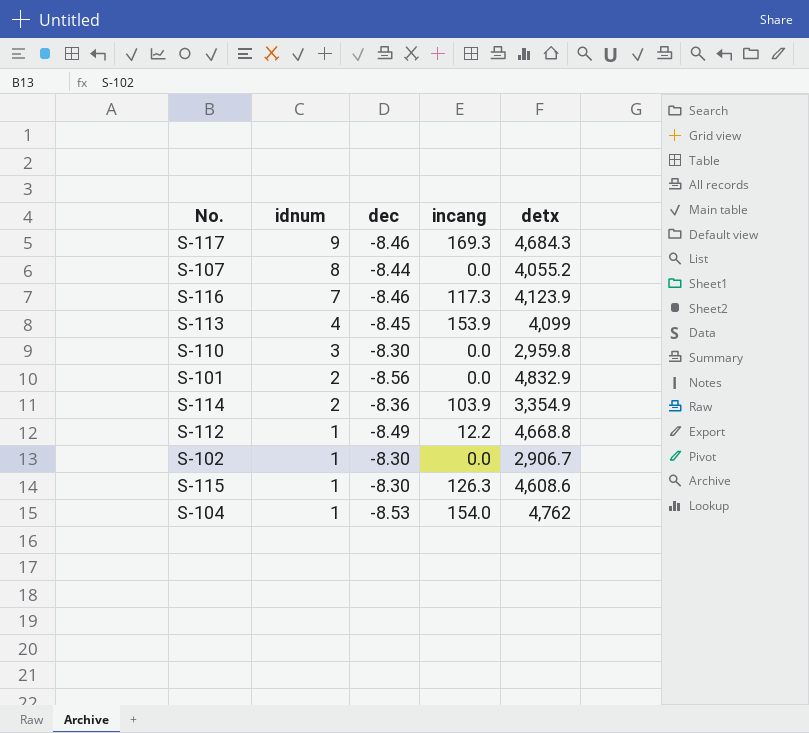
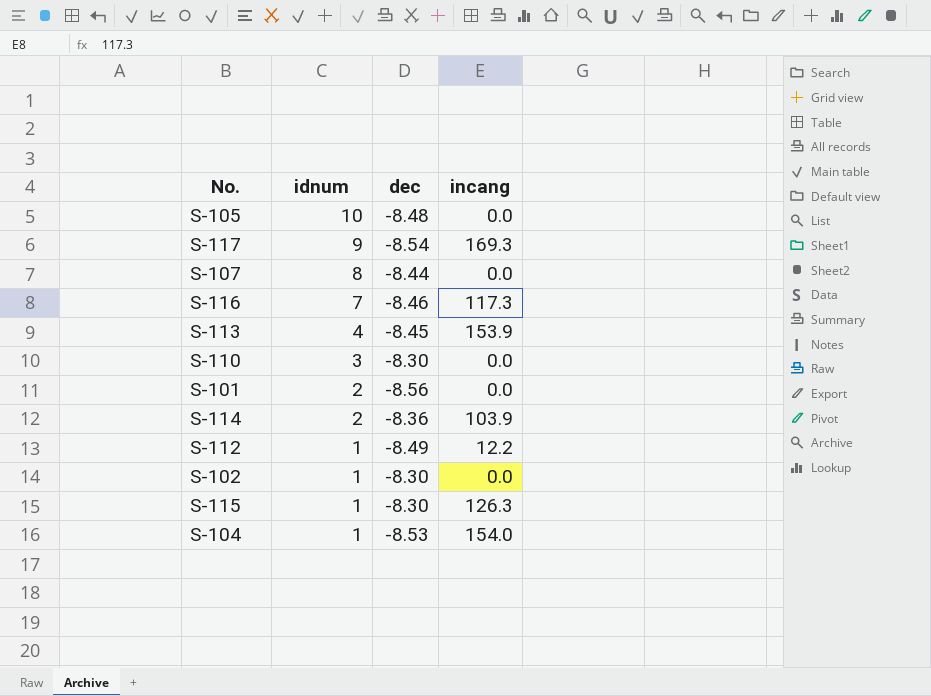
column detx | position: 5 -> none
row S-105: none -> 10 | -8.48 | 0.0
S-117 | dec: -8.46 -> -8.54

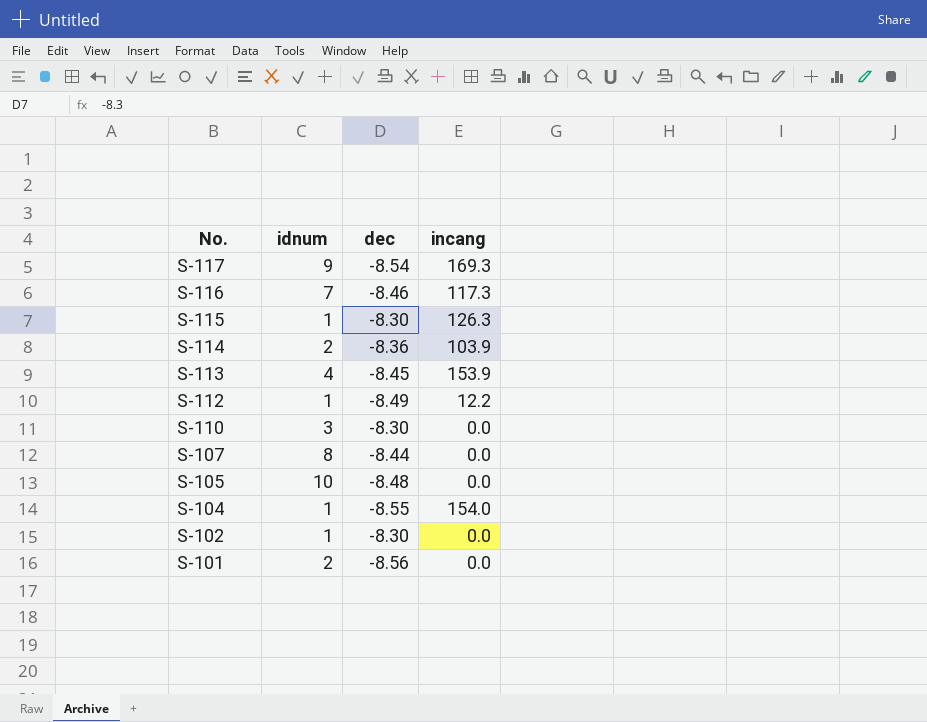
row order: idnum descending -> No. descending
S-104 | dec: -8.53 -> -8.55

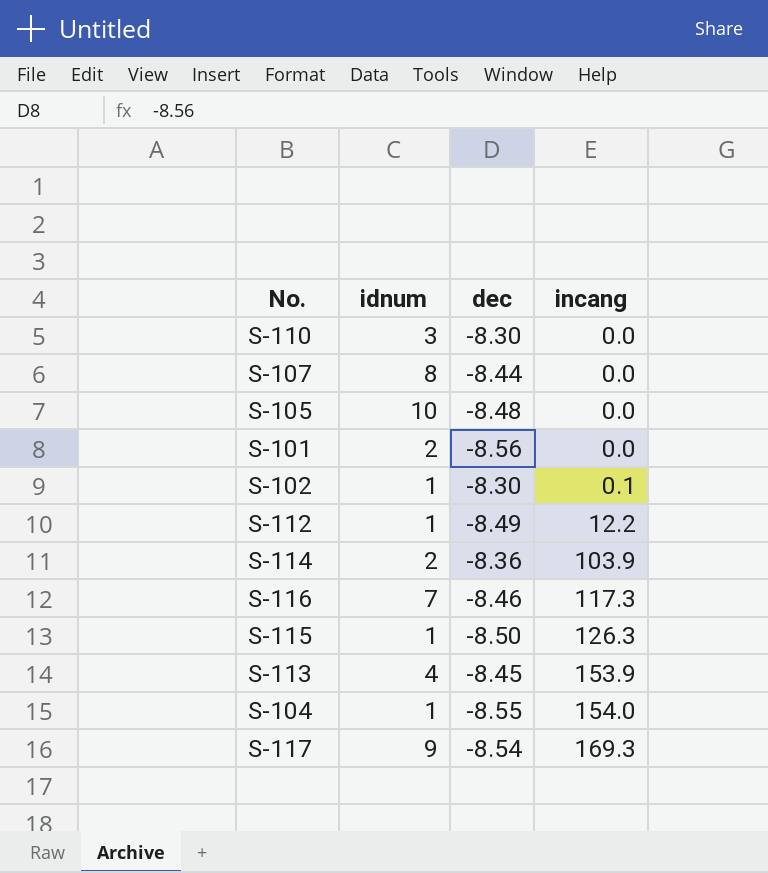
row order: No. descending -> incang ascending
S-102 | incang: 0.0 -> 0.1
S-115 | dec: -8.30 -> -8.50

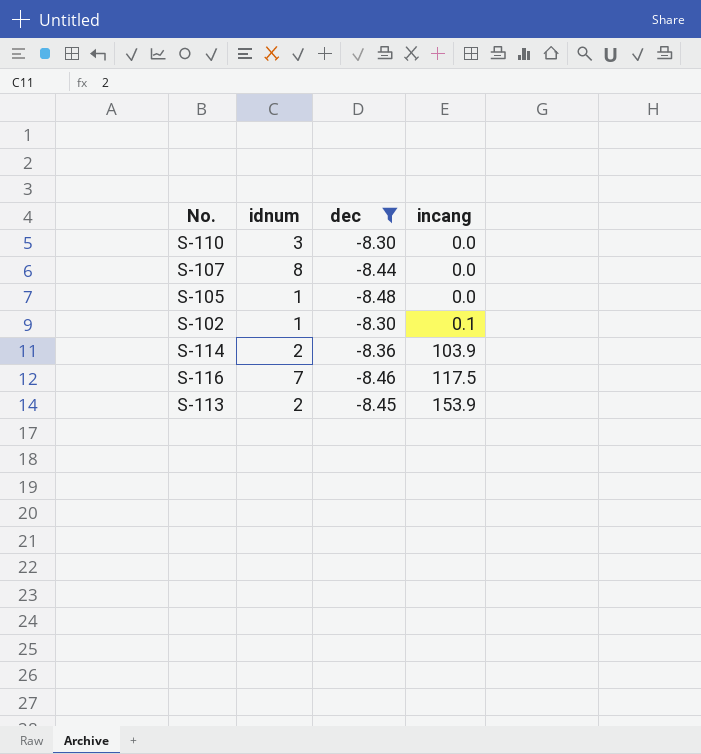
filter: none -> dec >= -8.48
S-105 | idnum: 10 -> 1
S-116 | incang: 117.3 -> 117.5
S-113 | idnum: 4 -> 2

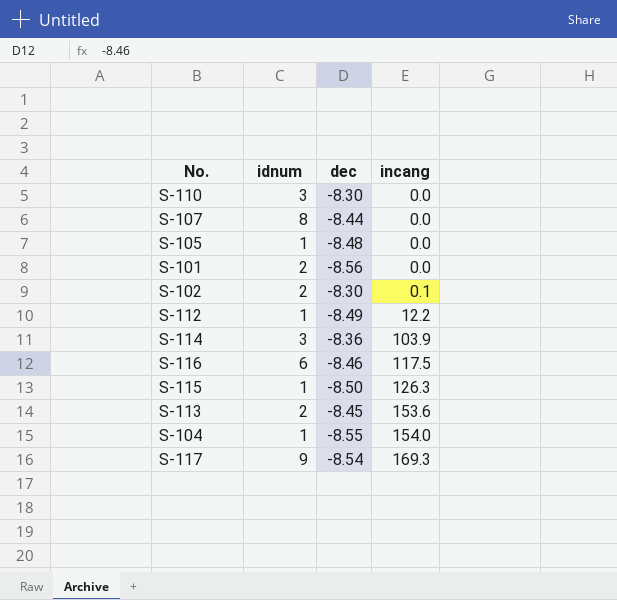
filter: dec >= -8.48 -> none
S-102 | idnum: 1 -> 2
S-114 | idnum: 2 -> 3
S-116 | idnum: 7 -> 6
S-113 | incang: 153.9 -> 153.6

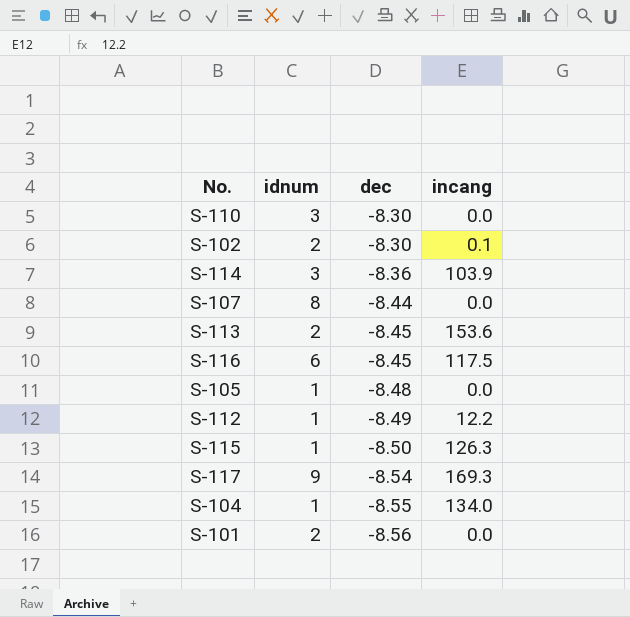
row order: incang ascending -> dec descending
S-116 | dec: -8.46 -> -8.45
S-104 | incang: 154.0 -> 134.0

